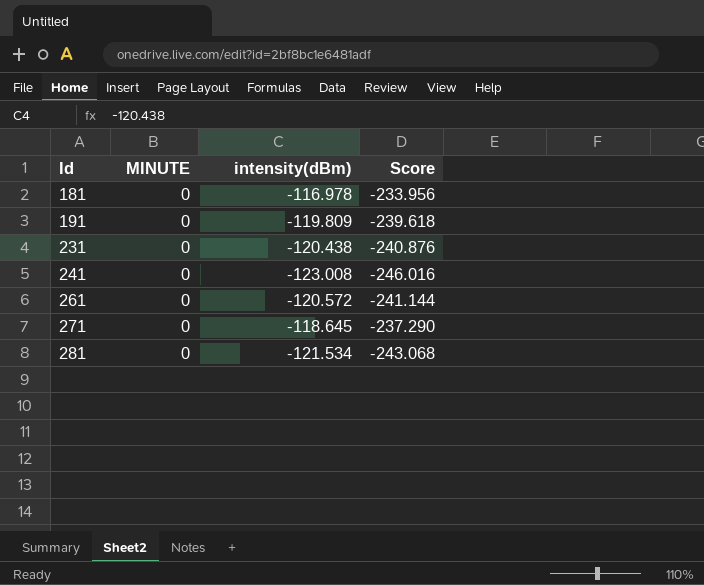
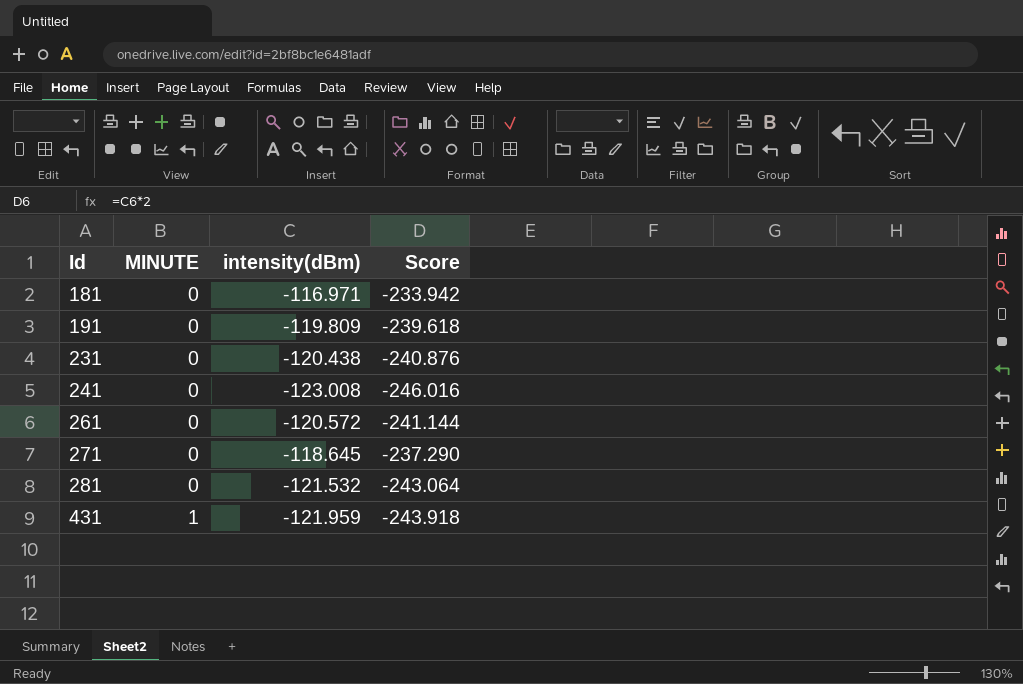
181 | intensity(dBm): -116.978 -> -116.971
181 | Score: -233.956 -> -233.942
281 | intensity(dBm): -121.534 -> -121.532
281 | Score: -243.068 -> -243.064
row 431: none -> 1 | -121.959 | -243.918

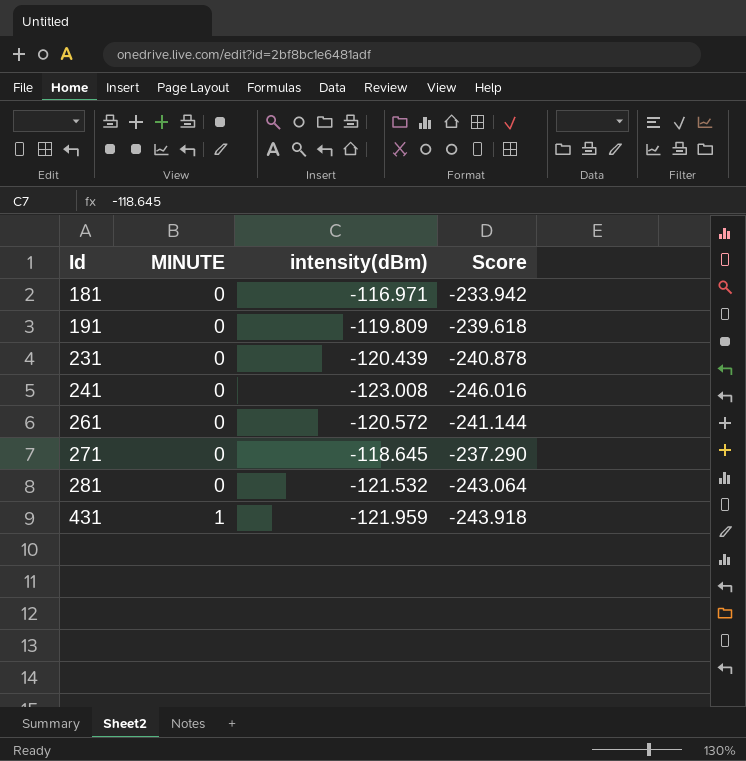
231 | intensity(dBm): -120.438 -> -120.439
231 | Score: -240.876 -> -240.878

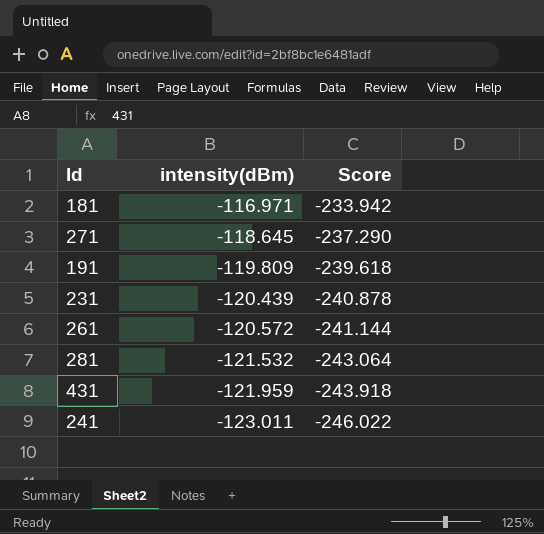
row order: Id ascending -> intensity(dBm) descending
column MINUTE | position: 2 -> none
241 | intensity(dBm): -123.008 -> -123.011
241 | Score: -246.016 -> -246.022

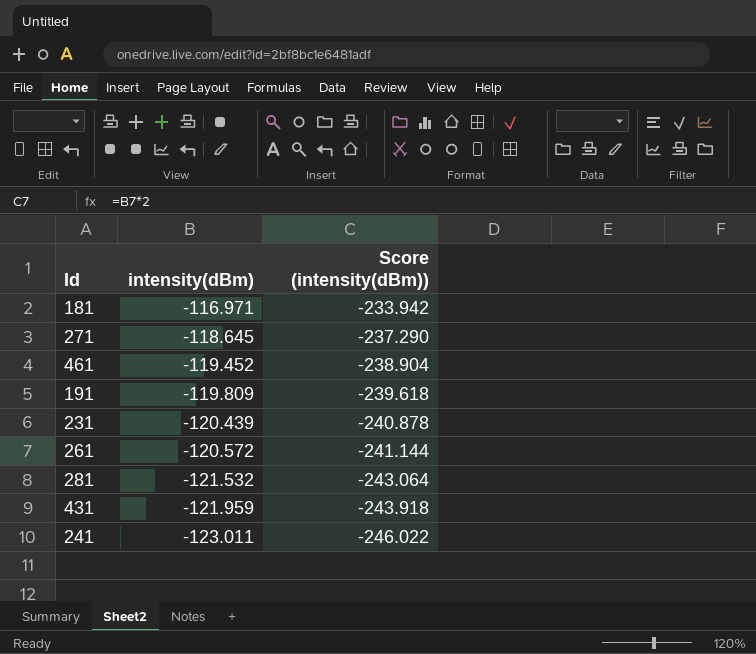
column name: Score -> Score (intensity(dBm))
row 461: none -> -119.452 | -238.904

